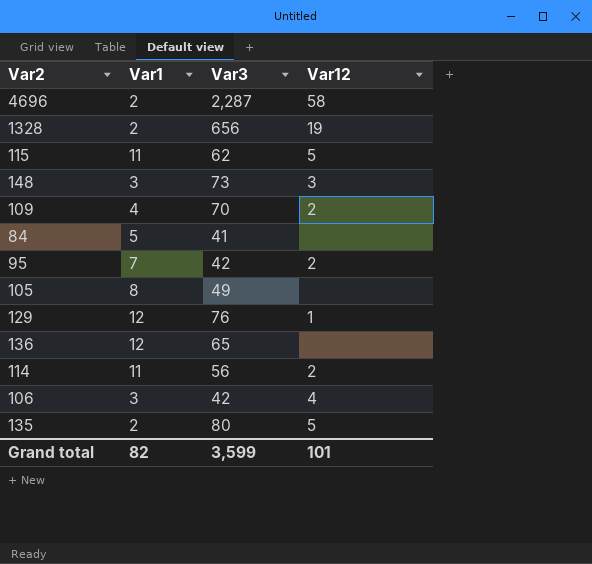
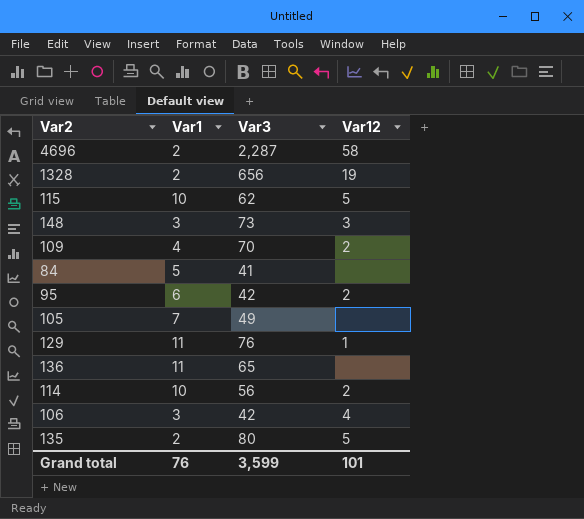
115 | Var1: 11 -> 10
95 | Var1: 7 -> 6
105 | Var1: 8 -> 7
129 | Var1: 12 -> 11
136 | Var1: 12 -> 11
114 | Var1: 11 -> 10
Grand total | Var1: 82 -> 76

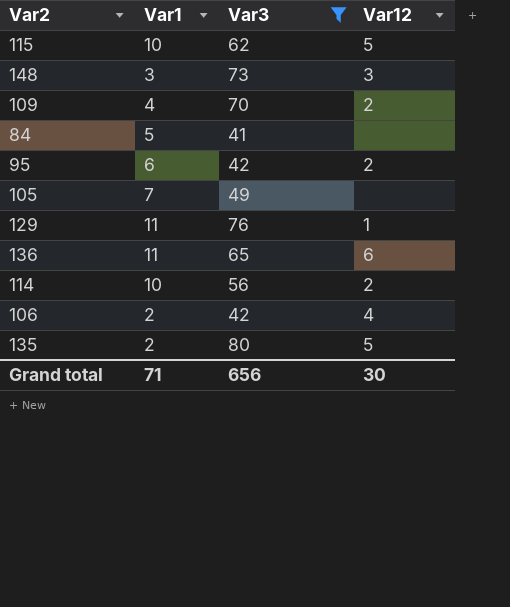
filter: none -> Var3 <= 80
136 | Var12: none -> 6
106 | Var1: 3 -> 2
Grand total | Var1: 76 -> 71
Grand total | Var3: 3,599 -> 656
Grand total | Var12: 101 -> 30

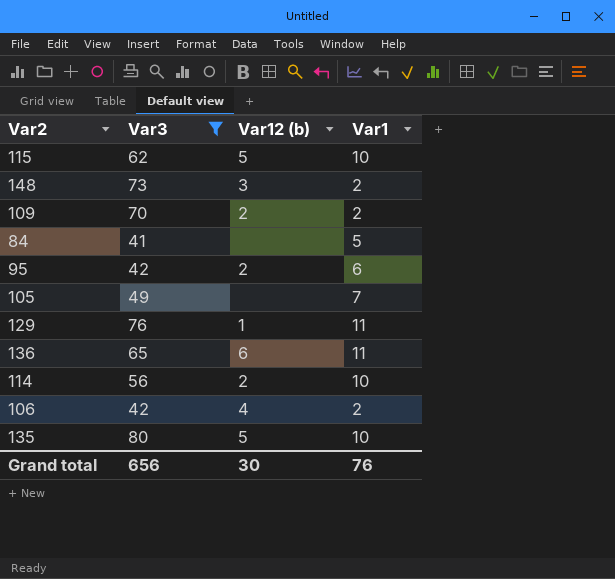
column name: Var12 -> Var12 (b)
column Var1 | position: 2 -> 4
148 | Var1: 3 -> 2
109 | Var1: 4 -> 2
135 | Var1: 2 -> 10
Grand total | Var1: 71 -> 76

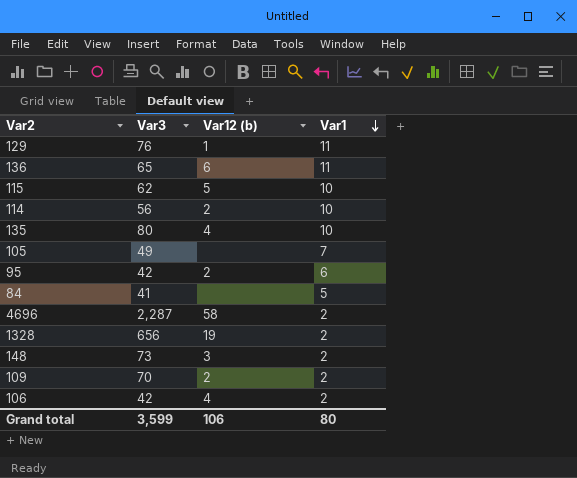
filter: Var3 <= 80 -> none
row order: none -> Var1 descending
135 | Var12 (b): 5 -> 4
Grand total | Var3: 656 -> 3,599
Grand total | Var12 (b): 30 -> 106
Grand total | Var1: 76 -> 80

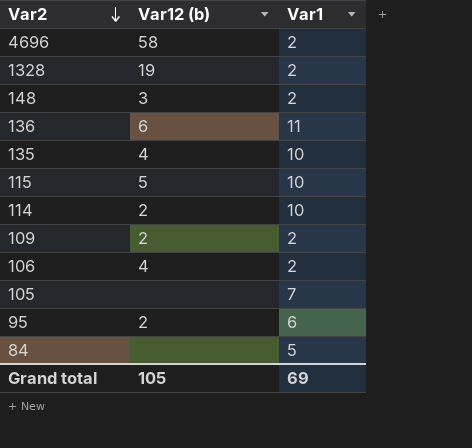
row order: Var1 descending -> Var2 descending
column Var3 | position: 2 -> none
row 129: 76 | 1 | 11 -> none
Grand total | Var12 (b): 106 -> 105
Grand total | Var1: 80 -> 69

